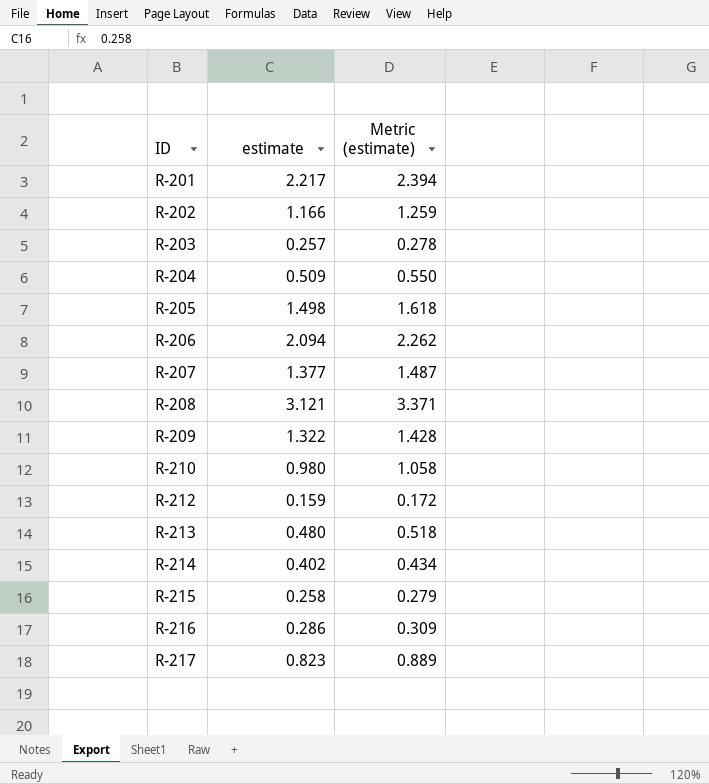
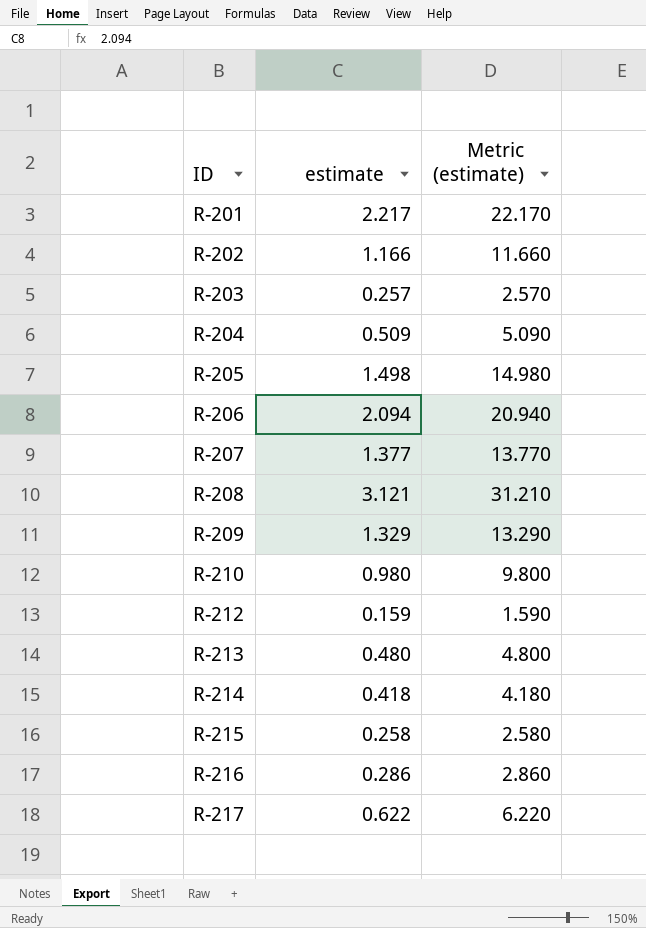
column Metric (estimate) | formula: [estimate] * 1.08 -> [estimate] * 10
R-209 | estimate: 1.322 -> 1.329
R-214 | estimate: 0.402 -> 0.418
R-217 | estimate: 0.823 -> 0.622

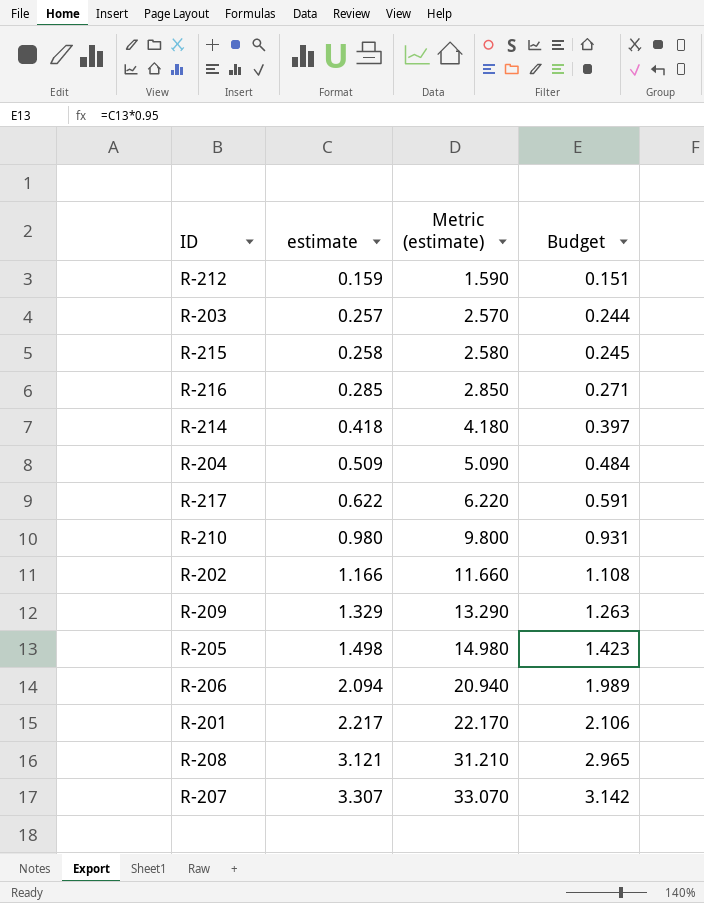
row order: ID ascending -> estimate ascending
column Budget | formula: none -> [estimate] * 0.95
row R-213: 0.480 | 4.800 -> none
R-216 | estimate: 0.286 -> 0.285
R-216 | Metric (estimate): 2.860 -> 2.850
R-207 | estimate: 1.377 -> 3.307
R-207 | Metric (estimate): 13.770 -> 33.070

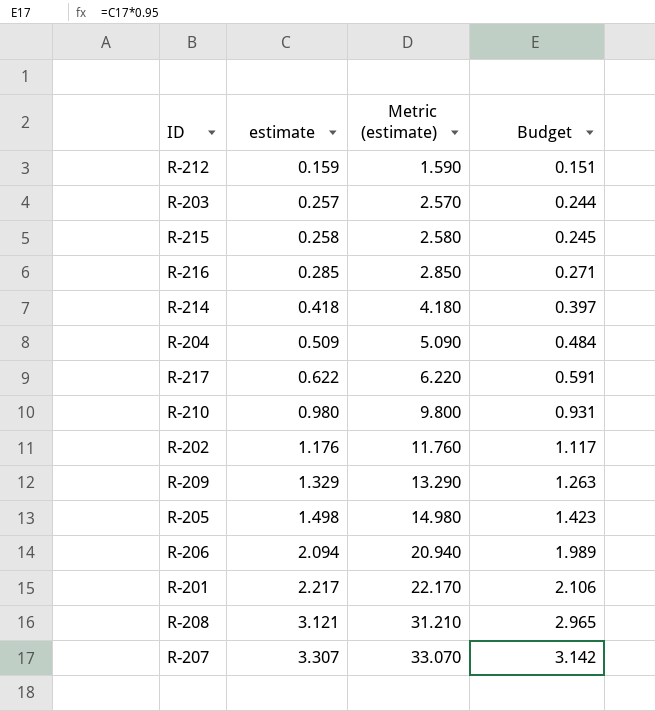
R-202 | estimate: 1.166 -> 1.176
R-202 | Metric (estimate): 11.660 -> 11.760
R-202 | Budget: 1.108 -> 1.117

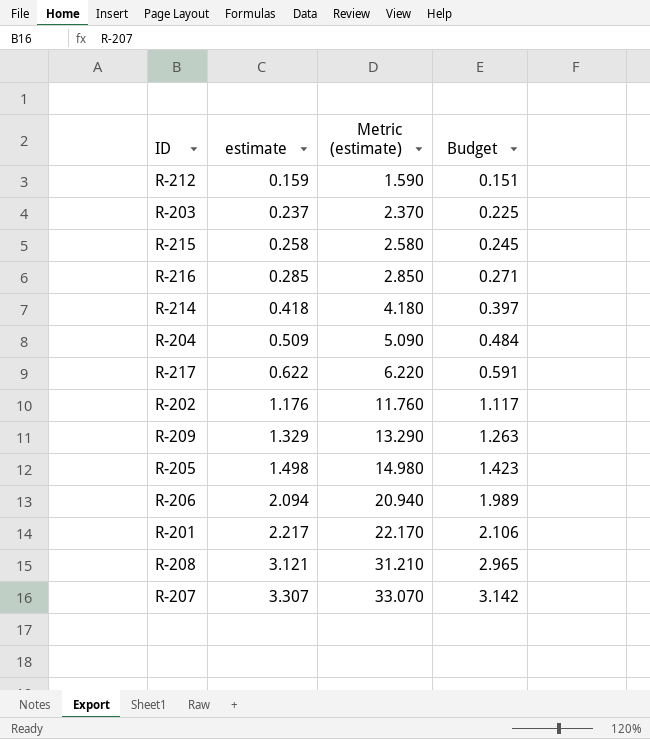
row R-210: 0.980 | 9.800 | 0.931 -> none
R-203 | estimate: 0.257 -> 0.237
R-203 | Metric (estimate): 2.570 -> 2.370
R-203 | Budget: 0.244 -> 0.225

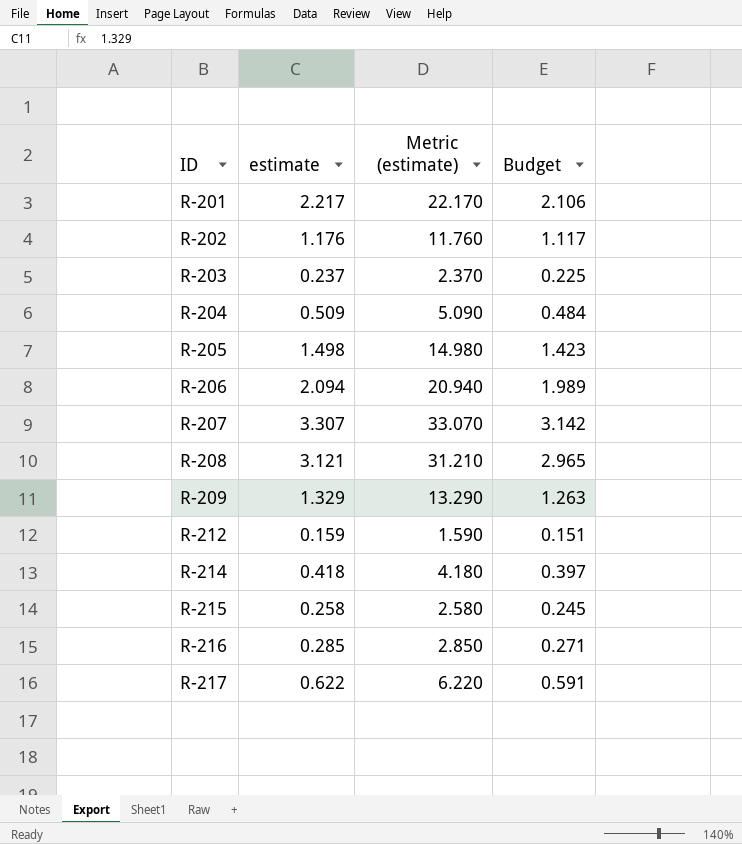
row order: estimate ascending -> ID ascending

